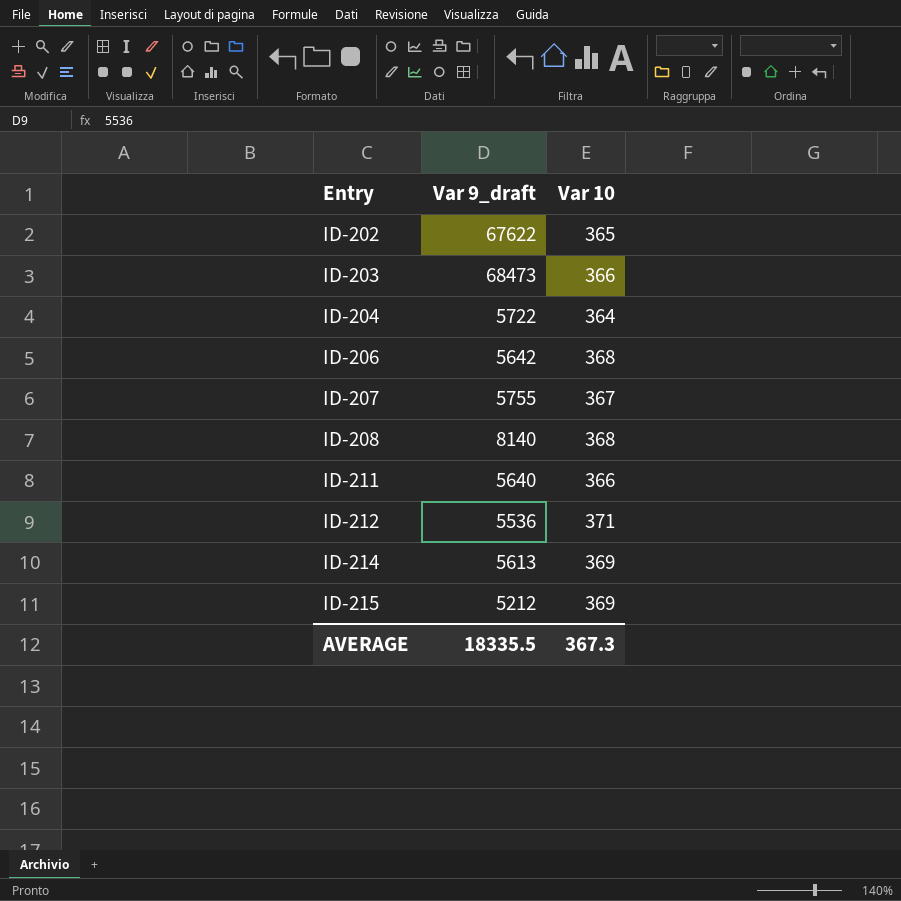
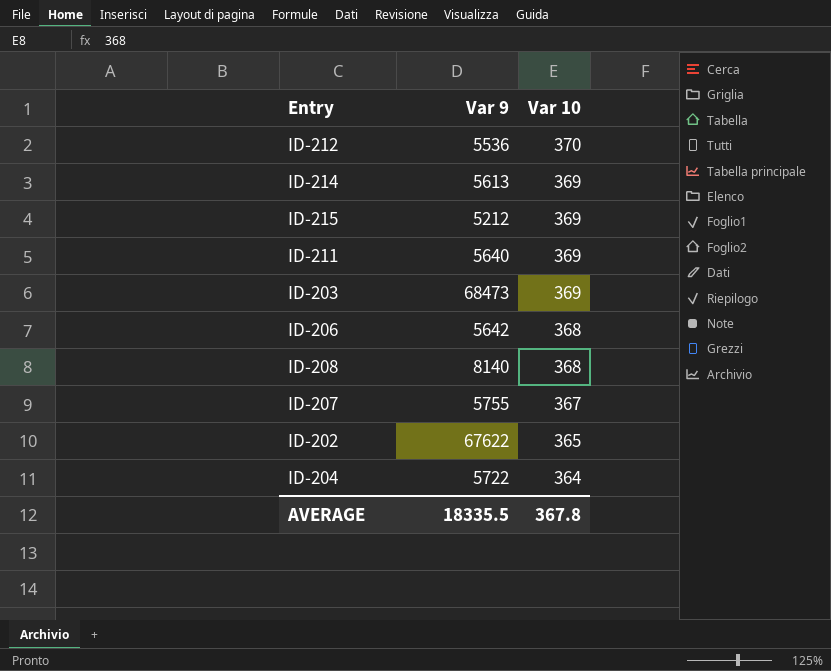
row order: Entry ascending -> Var 10 descending
column name: Var 9_draft -> Var 9
ID-212 | Var 10: 371 -> 370
ID-211 | Var 10: 366 -> 369
ID-203 | Var 10: 366 -> 369
AVERAGE | Var 10: 367.3 -> 367.8

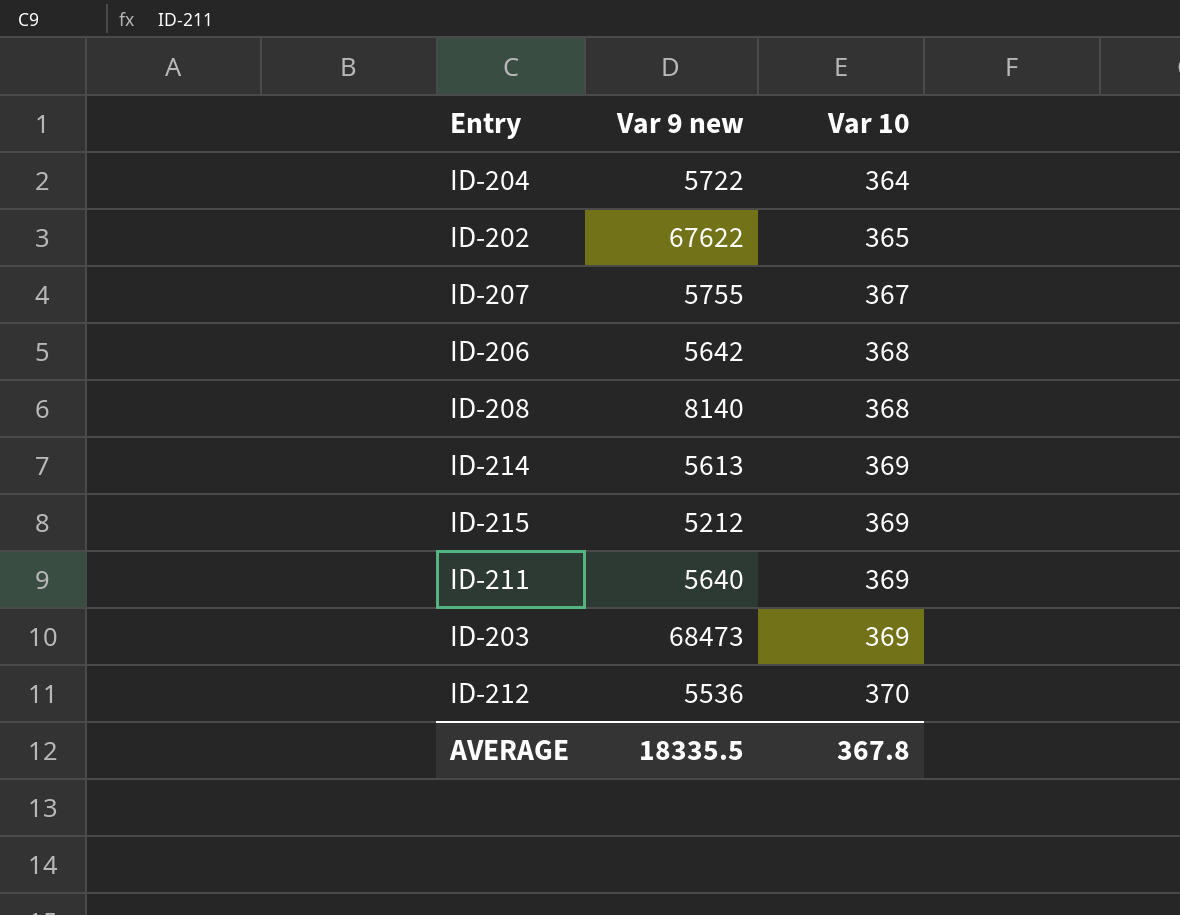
row order: Var 10 descending -> Var 10 ascending
column name: Var 9 -> Var 9 new

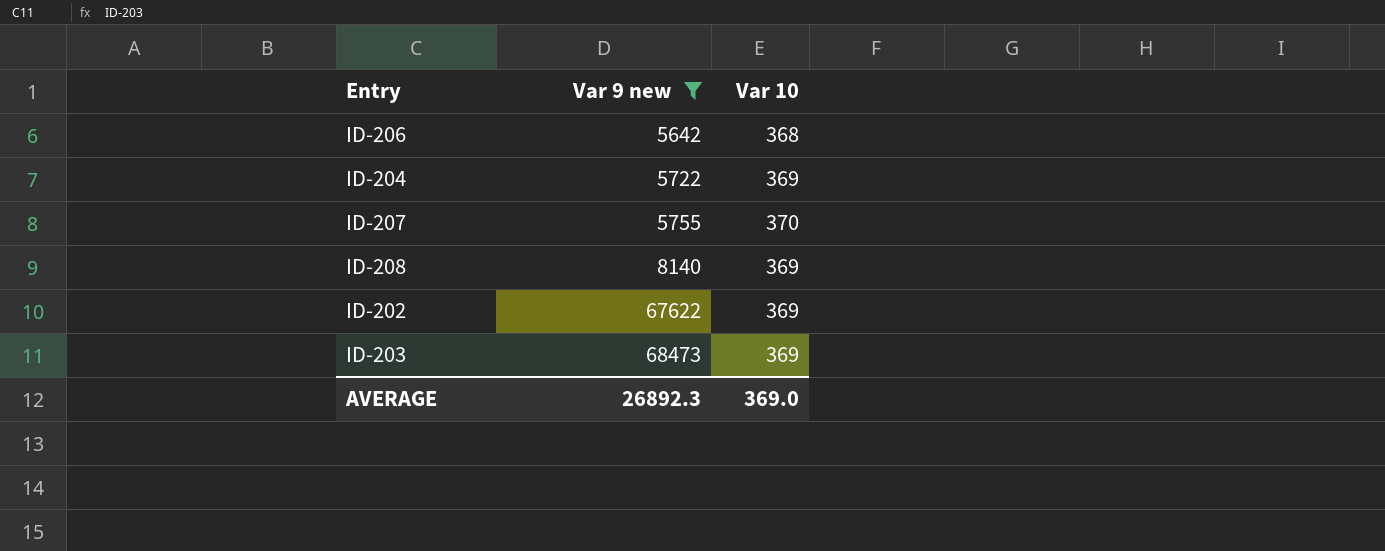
filter: none -> Var 9 new >= 5642
row order: Var 10 ascending -> Var 9 new ascending
ID-204 | Var 10: 364 -> 369
ID-207 | Var 10: 367 -> 370
ID-208 | Var 10: 368 -> 369
ID-202 | Var 10: 365 -> 369
AVERAGE | Var 9 new: 18335.5 -> 26892.3
AVERAGE | Var 10: 367.8 -> 369.0

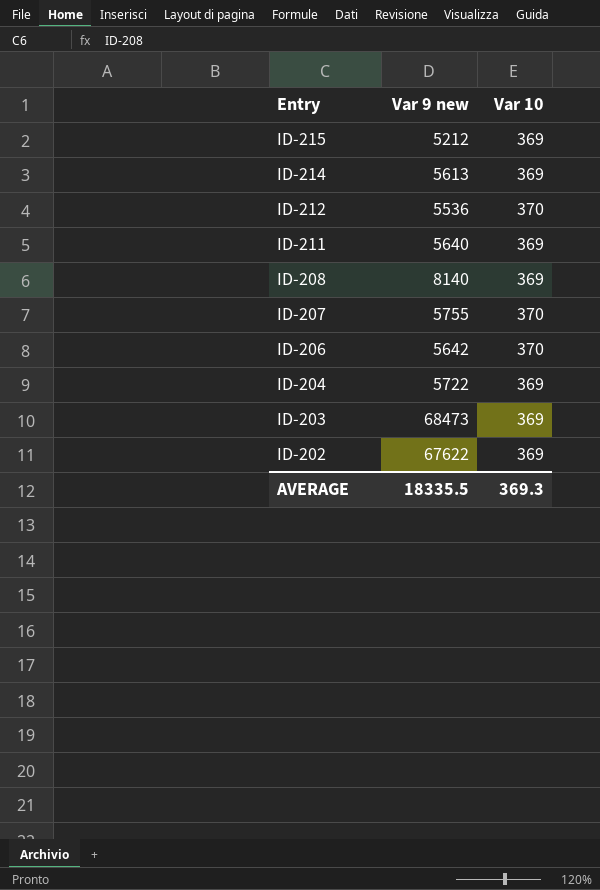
filter: Var 9 new >= 5642 -> none
row order: Var 9 new ascending -> Entry descending
ID-206 | Var 10: 368 -> 370
AVERAGE | Var 9 new: 26892.3 -> 18335.5
AVERAGE | Var 10: 369.0 -> 369.3

